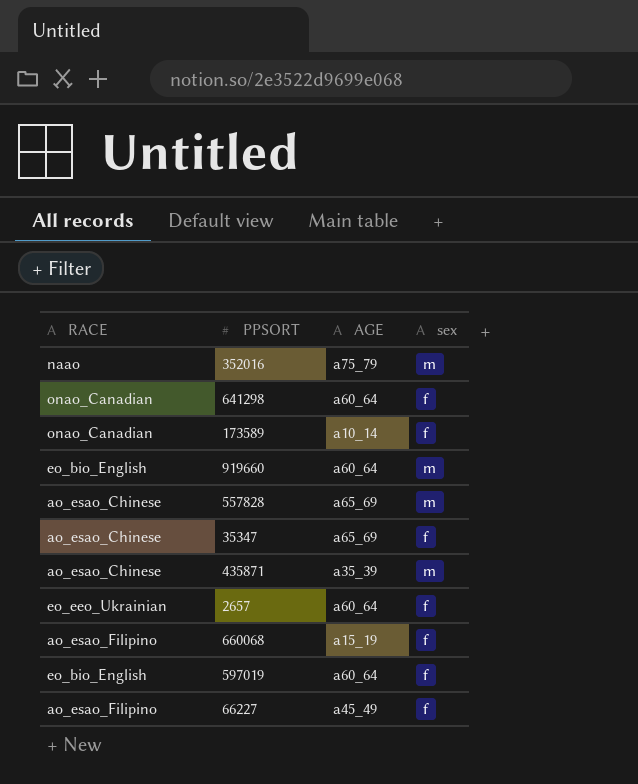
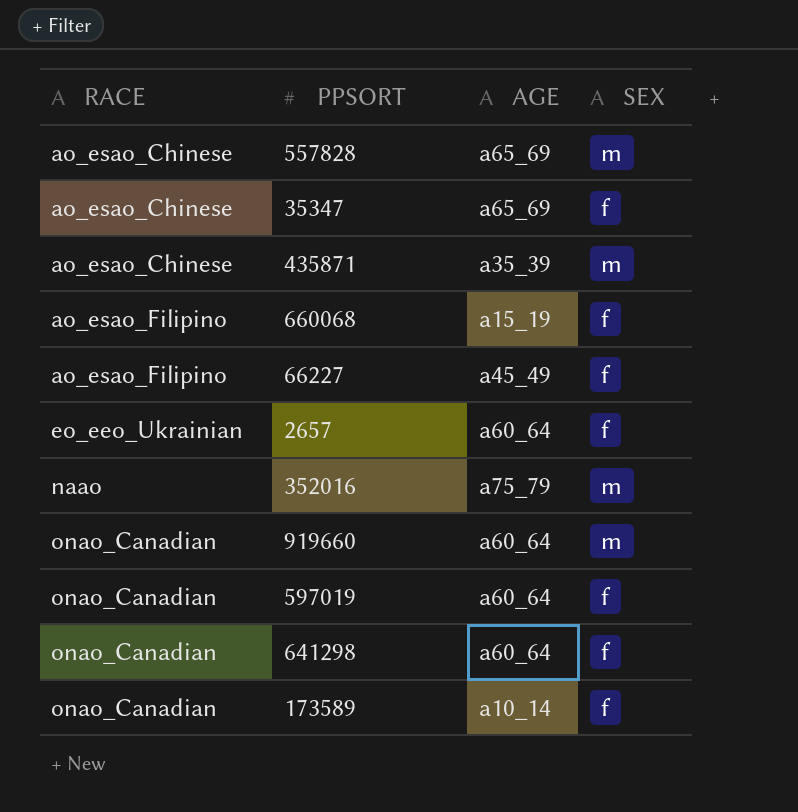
row order: none -> RACE ascending
column name: sex -> SEX
919660 | RACE: eo_bio_English -> onao_Canadian
597019 | RACE: eo_bio_English -> onao_Canadian

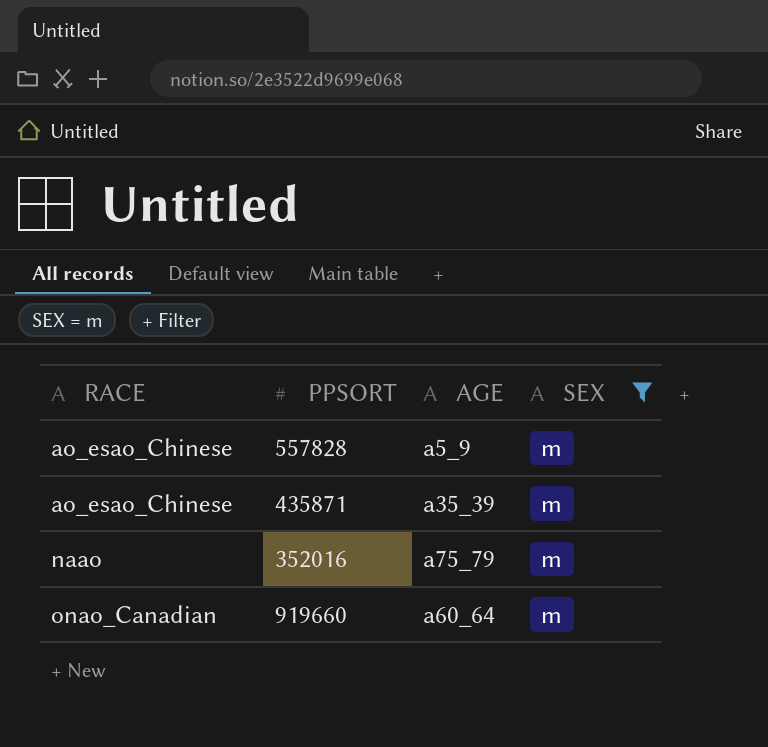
filter: none -> SEX = m
557828 | AGE: a65_69 -> a5_9

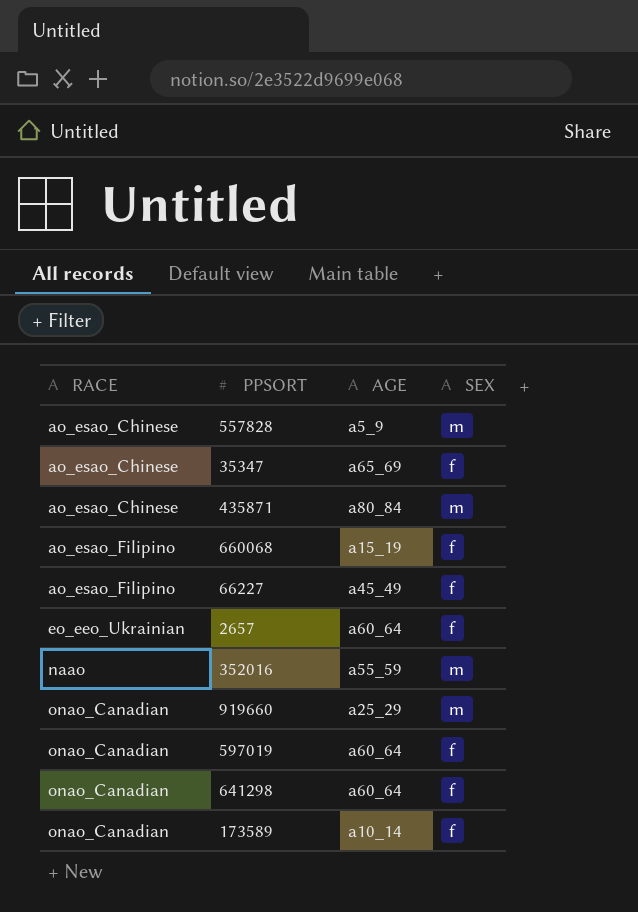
filter: SEX = m -> none
435871 | AGE: a35_39 -> a80_84
352016 | AGE: a75_79 -> a55_59
919660 | AGE: a60_64 -> a25_29

